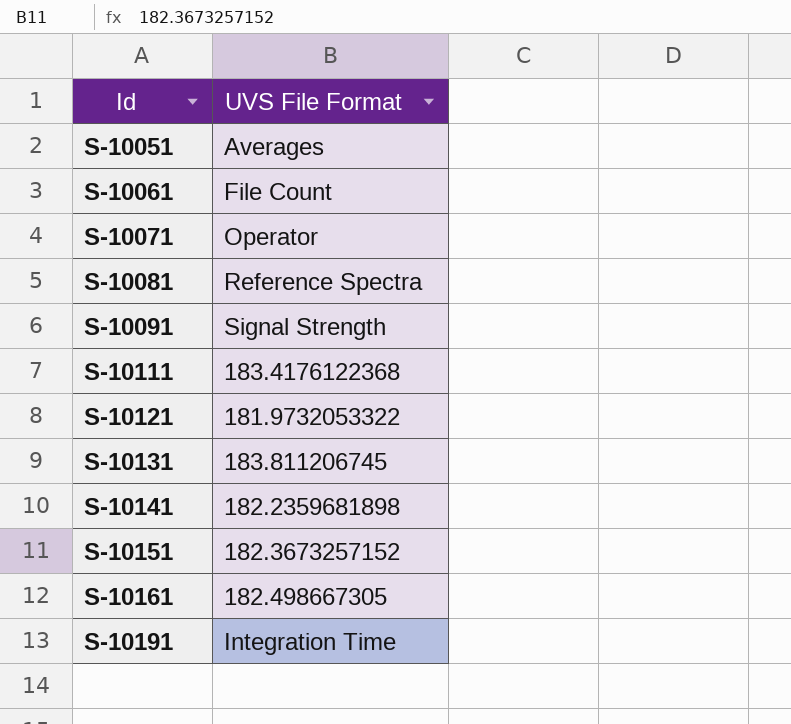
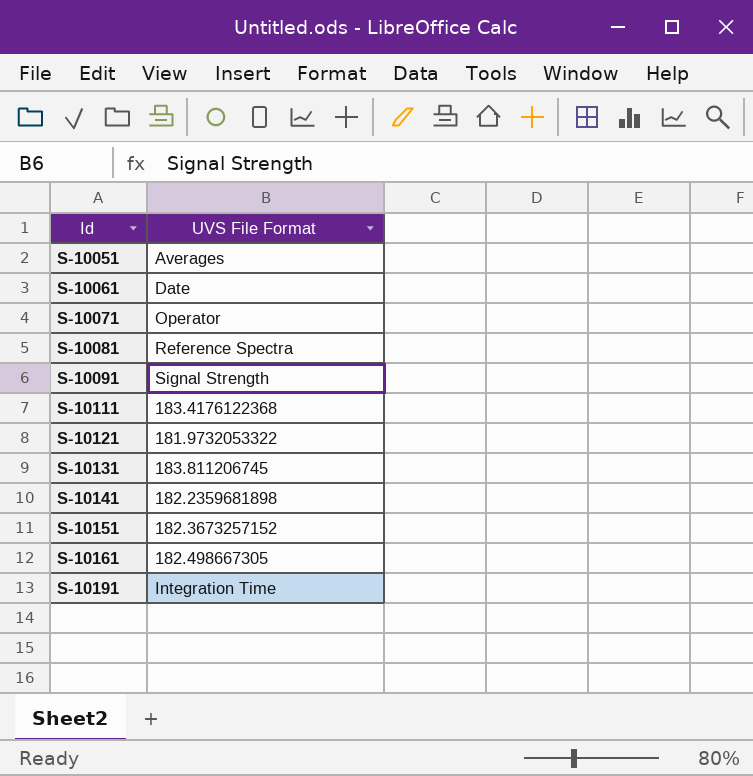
S-10061 | UVS File Format: File Count -> Date

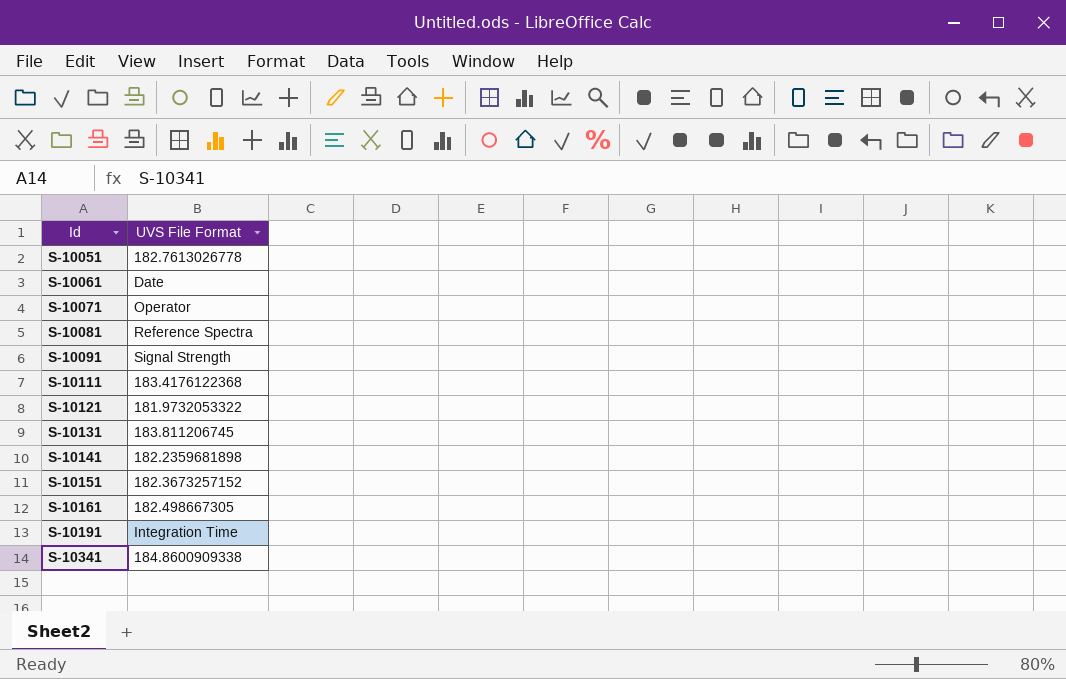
S-10051 | UVS File Format: Averages -> 182.7613026778
row S-10341: none -> 184.8600909338

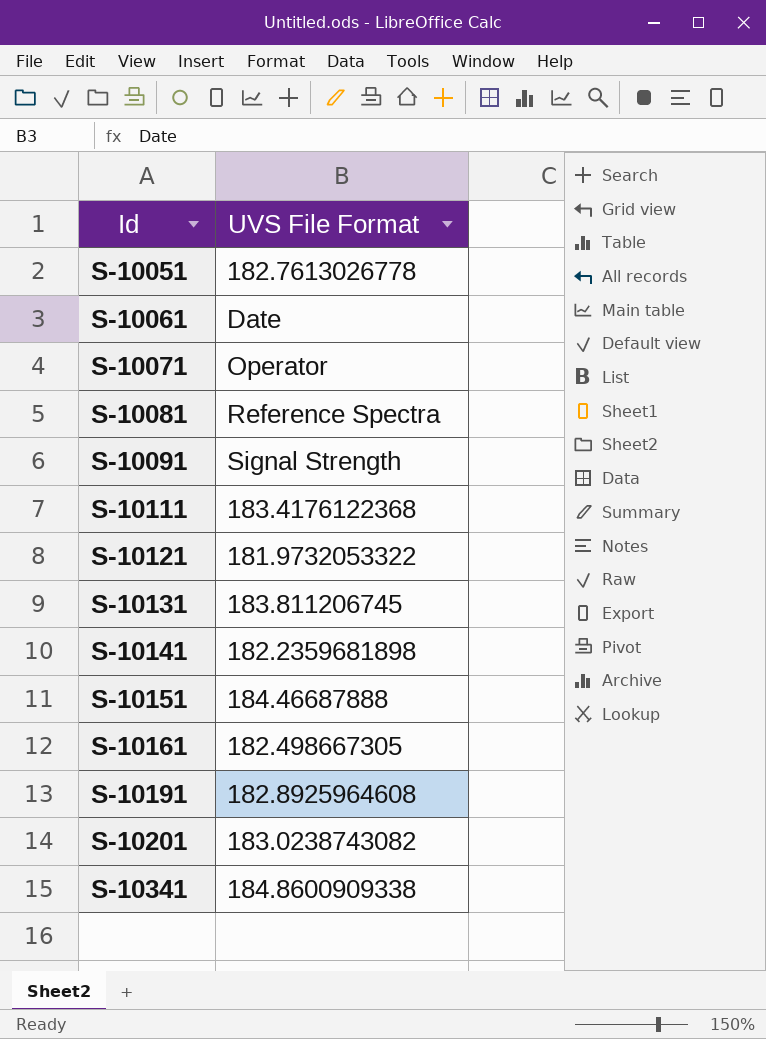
S-10151 | UVS File Format: 182.3673257152 -> 184.46687888
S-10191 | UVS File Format: Integration Time -> 182.8925964608
row S-10201: none -> 183.0238743082

